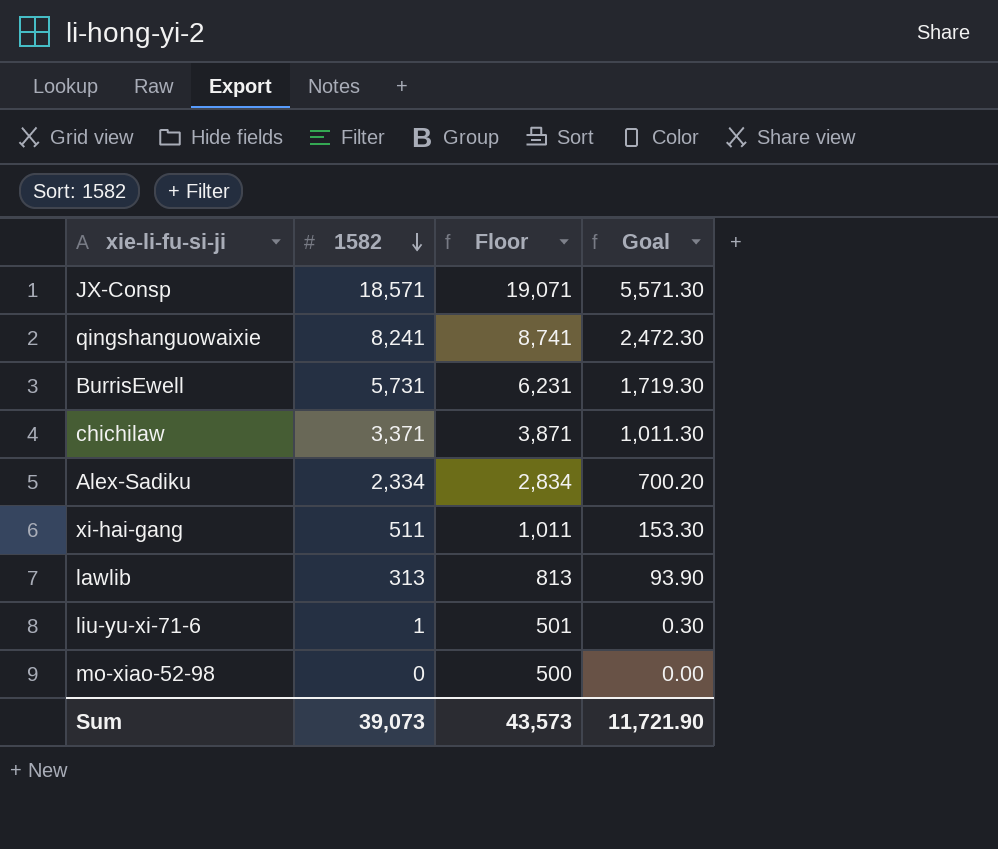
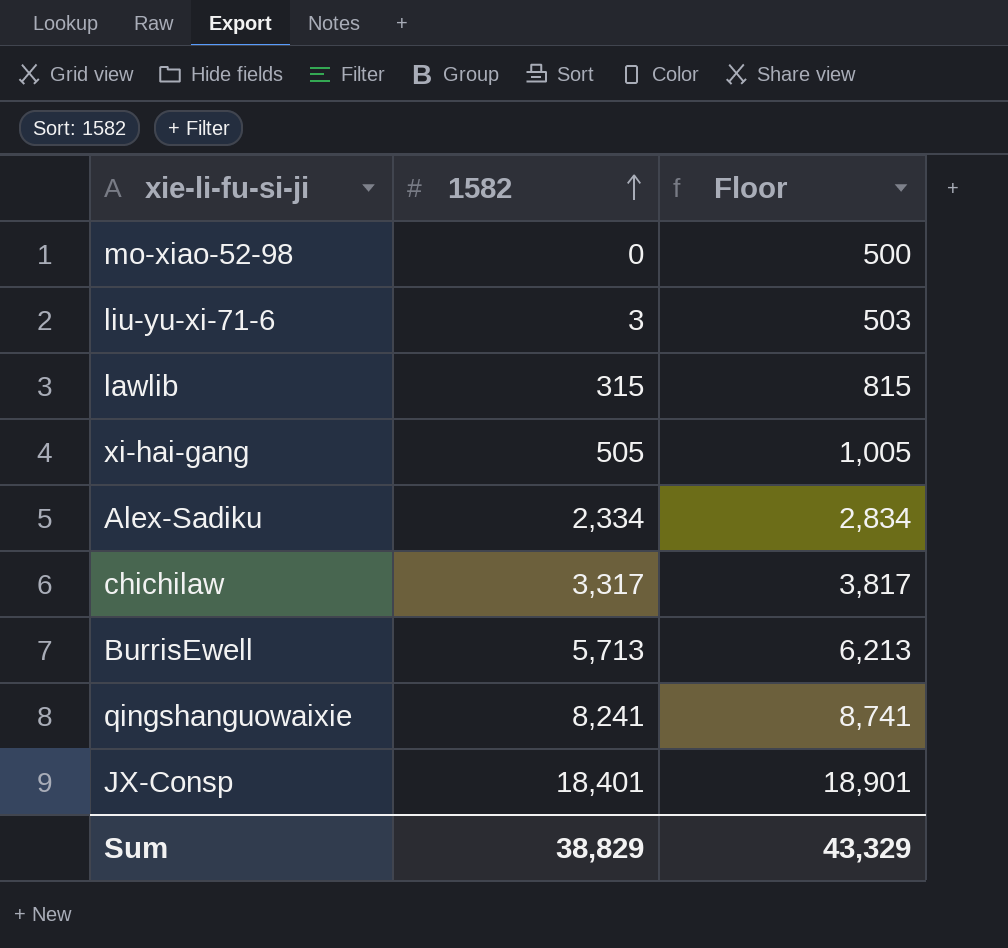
row order: 1582 descending -> 1582 ascending
column Goal | formula: [1582] * 0.3 -> none
liu-yu-xi-71-6 | 1582: 1 -> 3
liu-yu-xi-71-6 | Floor: 501 -> 503
lawlib | 1582: 313 -> 315
lawlib | Floor: 813 -> 815
xi-hai-gang | 1582: 511 -> 505
xi-hai-gang | Floor: 1,011 -> 1,005
chichilaw | 1582: 3,371 -> 3,317
chichilaw | Floor: 3,871 -> 3,817
BurrisEwell | 1582: 5,731 -> 5,713
BurrisEwell | Floor: 6,231 -> 6,213
JX-Consp | 1582: 18,571 -> 18,401
JX-Consp | Floor: 19,071 -> 18,901
Sum | 1582: 39,073 -> 38,829
Sum | Floor: 43,573 -> 43,329

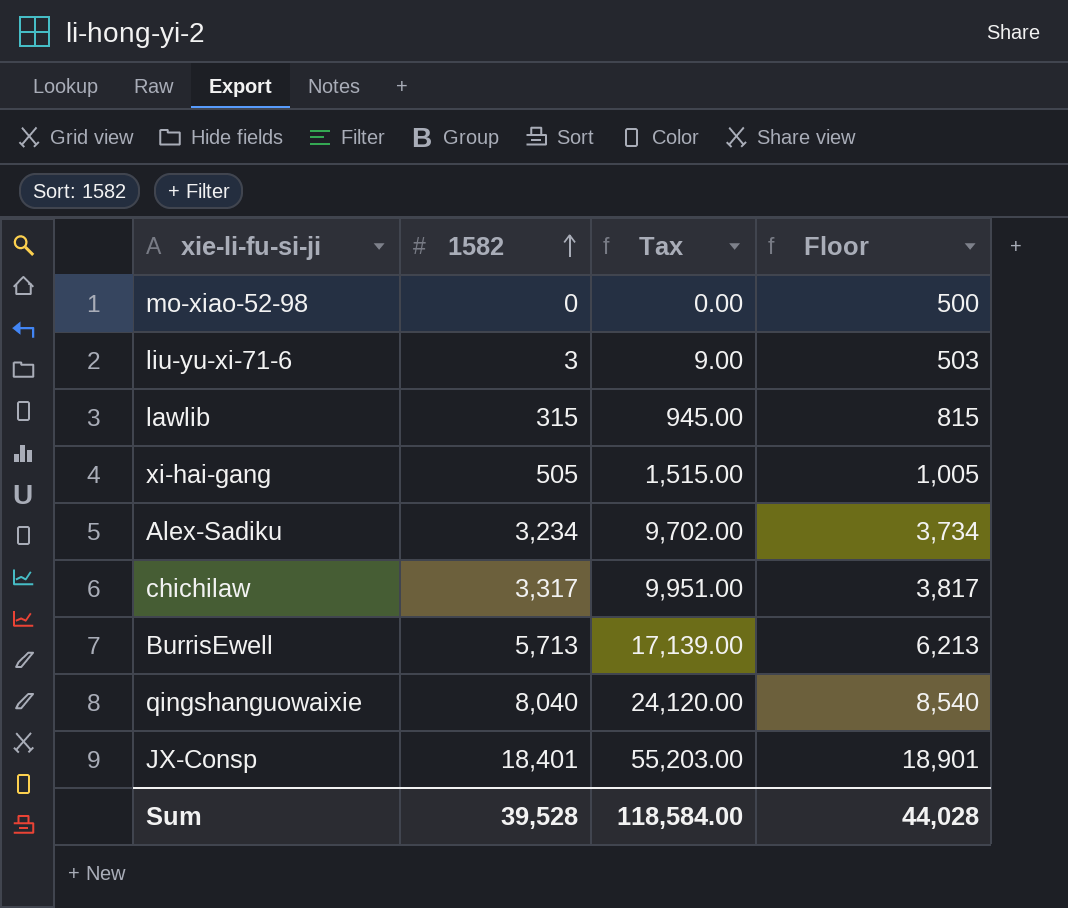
column Tax | formula: none -> [1582] * 3
Alex-Sadiku | 1582: 2,334 -> 3,234
Alex-Sadiku | Floor: 2,834 -> 3,734
qingshanguowaixie | 1582: 8,241 -> 8,040
qingshanguowaixie | Floor: 8,741 -> 8,540
Sum | 1582: 38,829 -> 39,528
Sum | Floor: 43,329 -> 44,028

